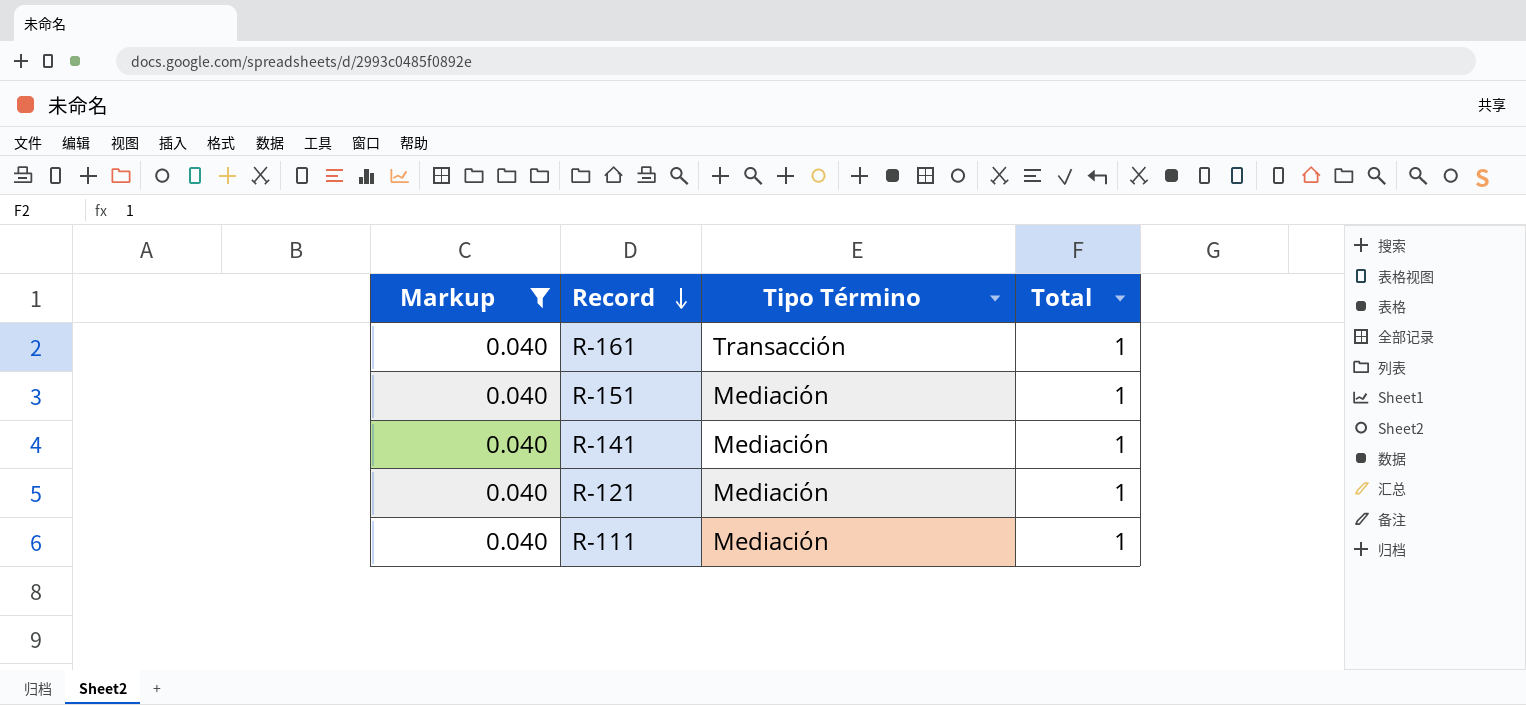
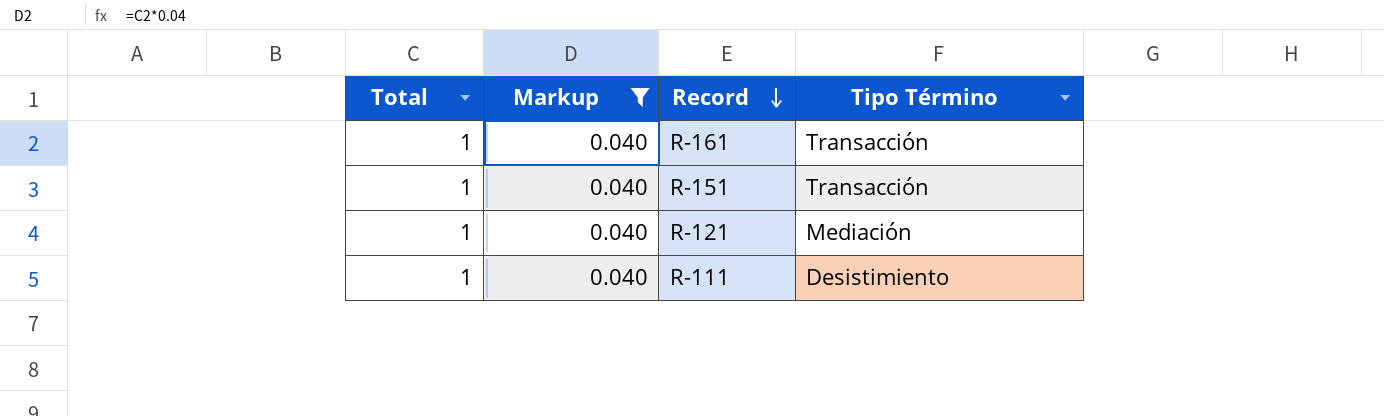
column Total | position: 4 -> 1
row R-141: 0.040 | Mediación | 1 -> none
R-151 | Tipo Término: Mediación -> Transacción
R-111 | Tipo Término: Mediación -> Desistimiento

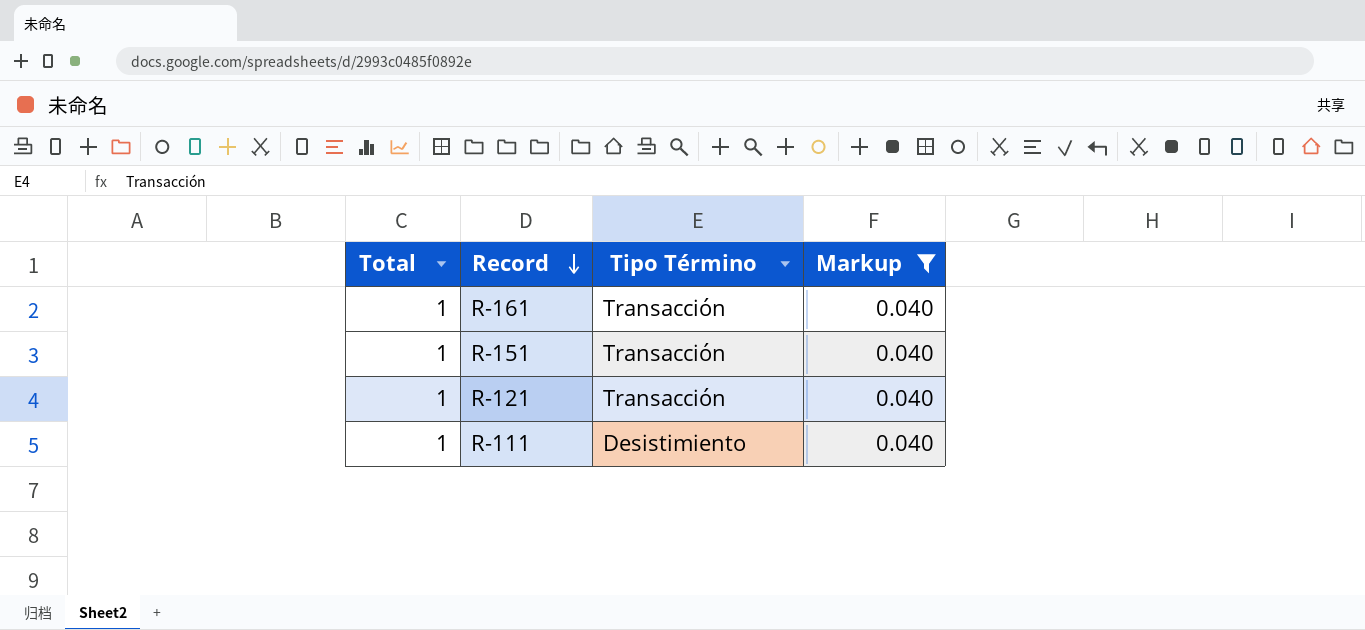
column Markup | position: 2 -> 4
R-121 | Tipo Término: Mediación -> Transacción

